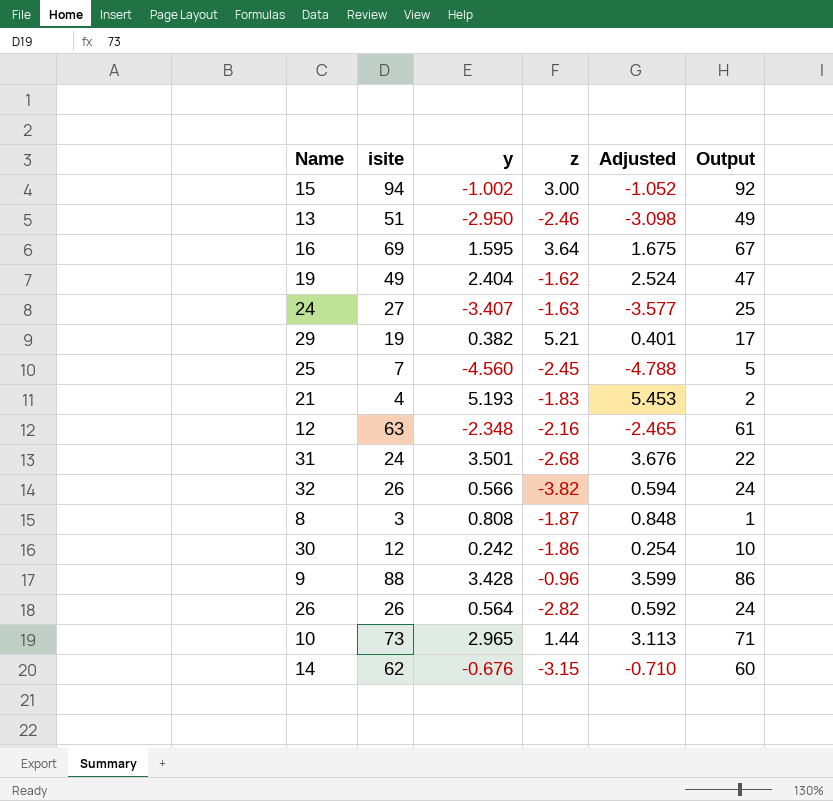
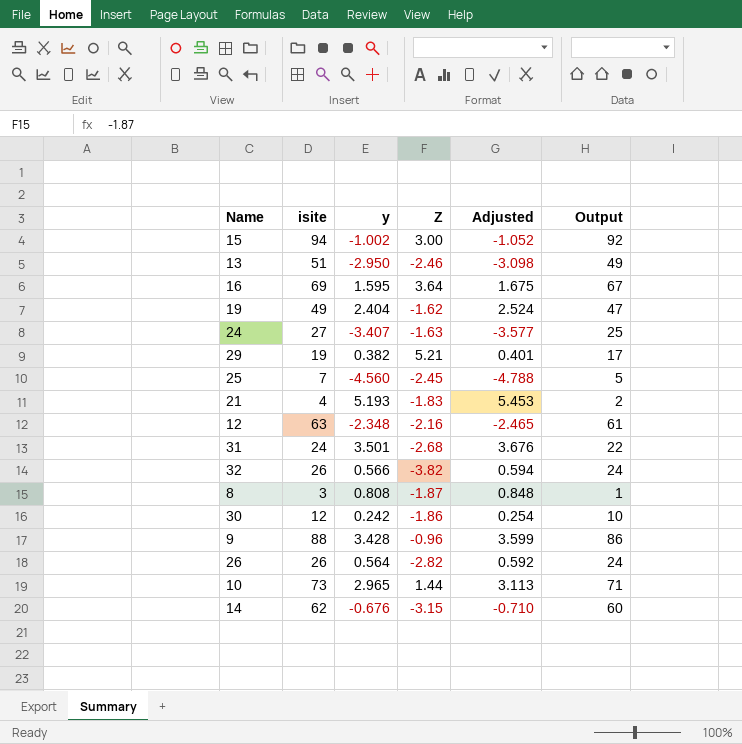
column name: z -> Z

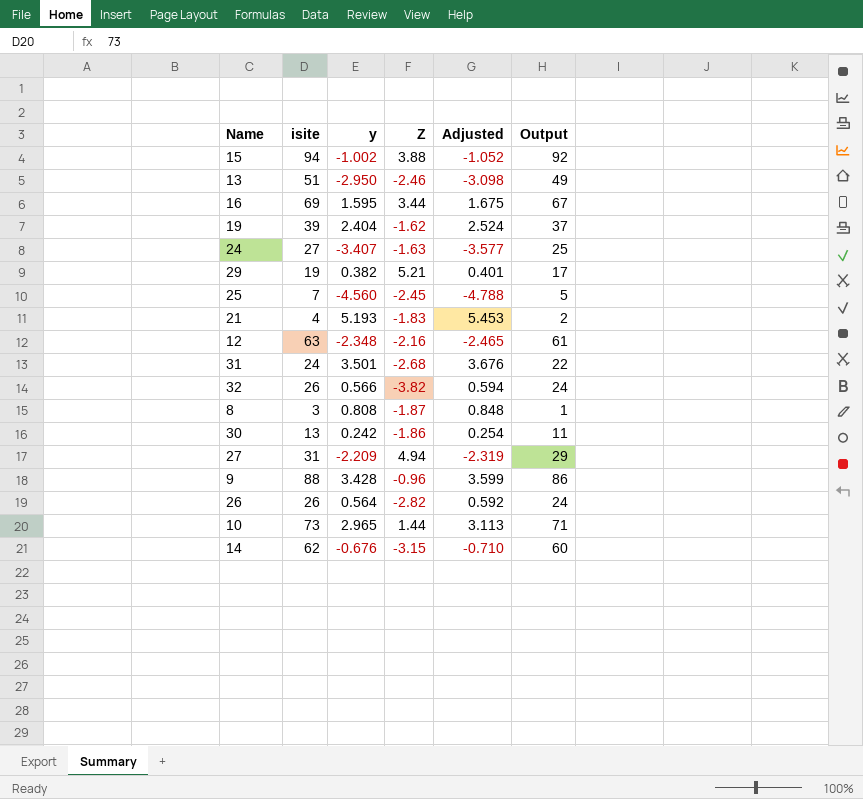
15 | Z: 3.00 -> 3.88
16 | Z: 3.64 -> 3.44
19 | isite: 49 -> 39
19 | Output: 47 -> 37
30 | isite: 12 -> 13
30 | Output: 10 -> 11
row 27: none -> 31 | -2.209 | 4.94 | -2.319 | 29

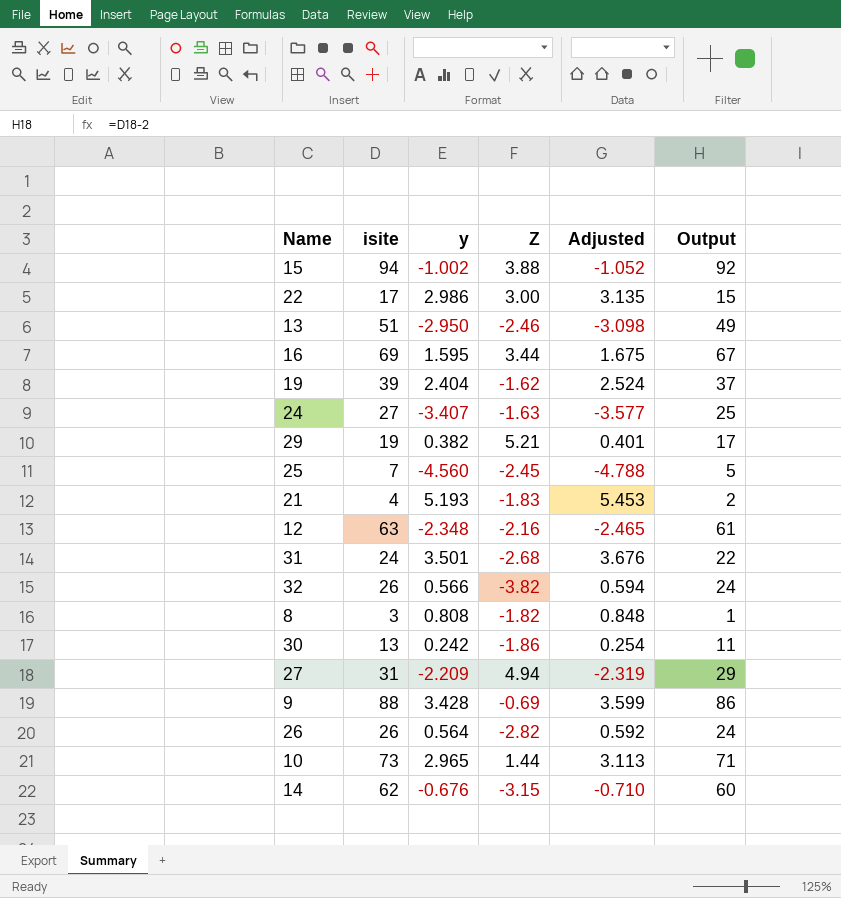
row 22: none -> 17 | 2.986 | 3.00 | 3.135 | 15
8 | Z: -1.87 -> -1.82
9 | Z: -0.96 -> -0.69

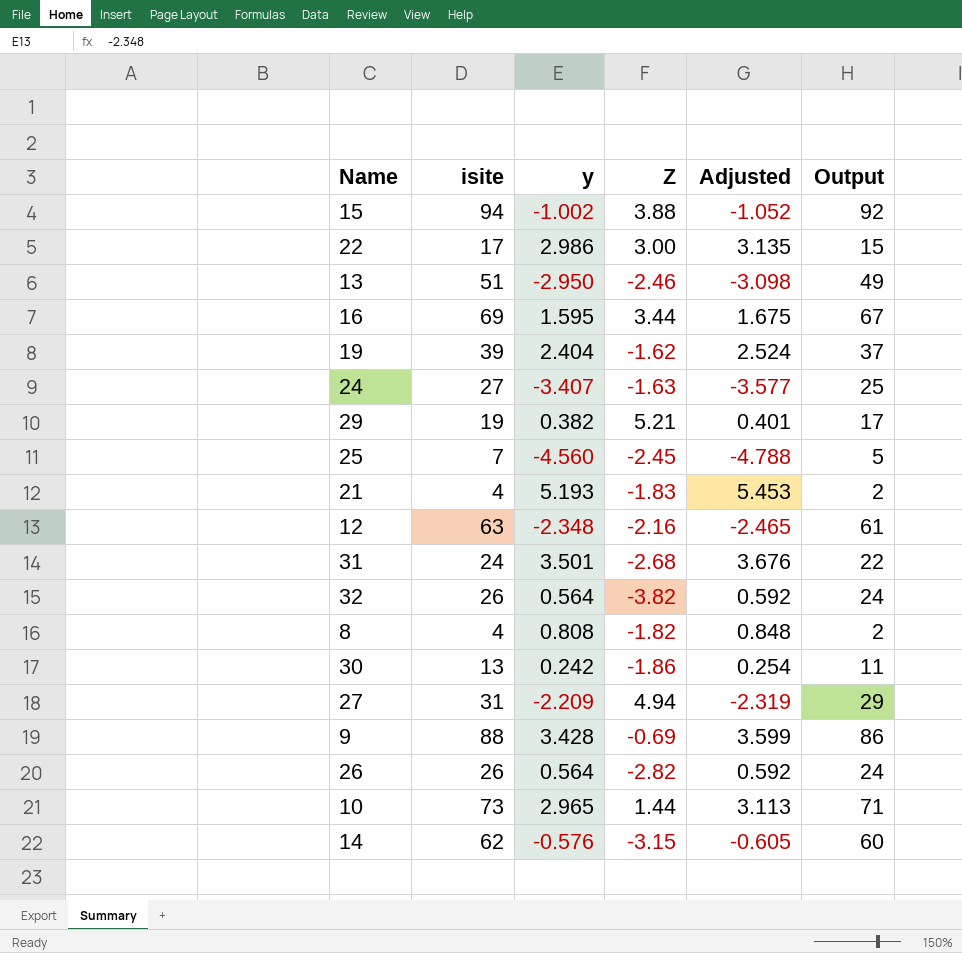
32 | y: 0.566 -> 0.564
32 | Adjusted: 0.594 -> 0.592
8 | isite: 3 -> 4
8 | Output: 1 -> 2
14 | y: -0.676 -> -0.576
14 | Adjusted: -0.710 -> -0.605

